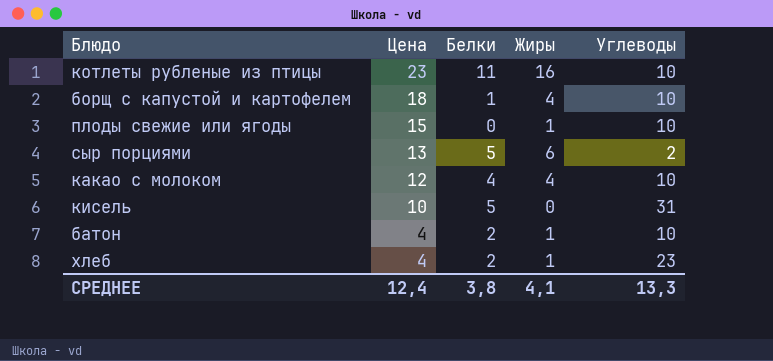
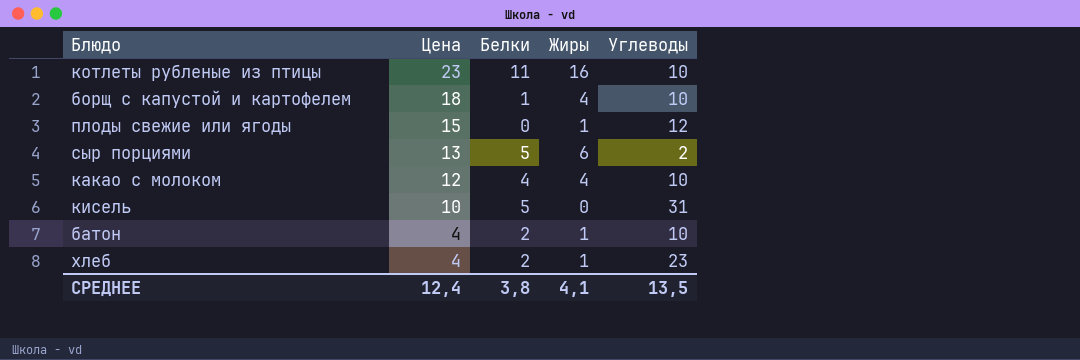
плоды свежие или ягоды | Углеводы: 10 -> 12
СРЕДНЕЕ | Углеводы: 13,3 -> 13,5

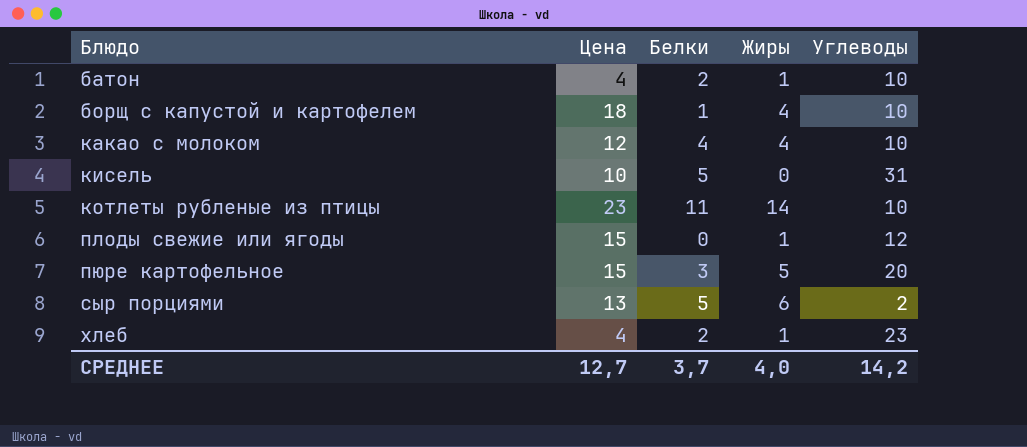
row order: Цена descending -> Блюдо ascending
котлеты рубленые из птицы | Жиры: 16 -> 14
row пюре картофельное: none -> 15 | 3 | 5 | 20
СРЕДНЕЕ | Цена: 12,4 -> 12,7
СРЕДНЕЕ | Белки: 3,8 -> 3,7
СРЕДНЕЕ | Жиры: 4,1 -> 4,0
СРЕДНЕЕ | Углеводы: 13,5 -> 14,2

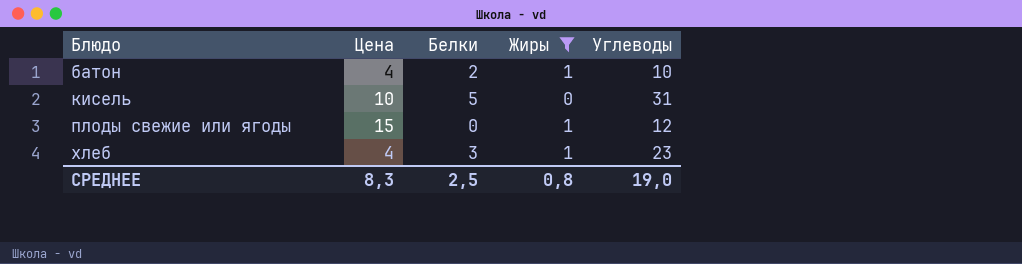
filter: none -> Жиры <= 1
хлеб | Белки: 2 -> 3
СРЕДНЕЕ | Цена: 12,7 -> 8,3
СРЕДНЕЕ | Белки: 3,7 -> 2,5
СРЕДНЕЕ | Жиры: 4,0 -> 0,8
СРЕДНЕЕ | Углеводы: 14,2 -> 19,0

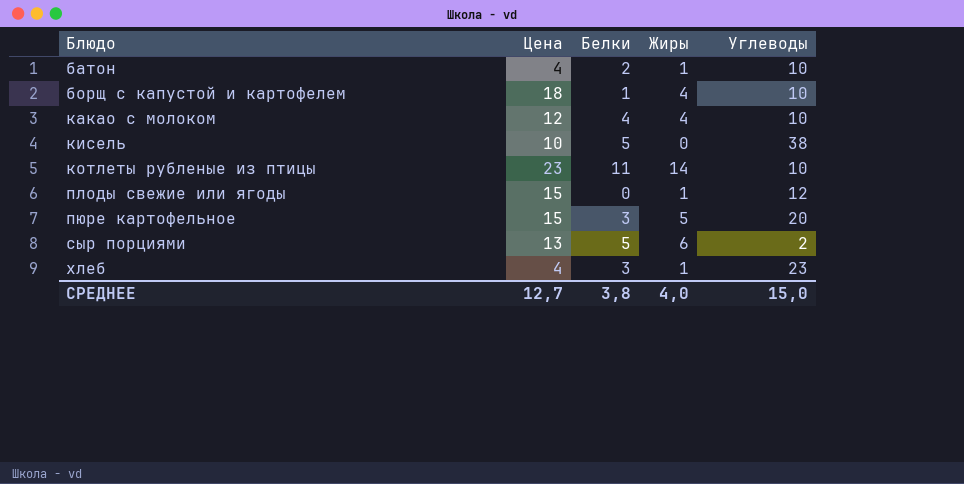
filter: Жиры <= 1 -> none
кисель | Углеводы: 31 -> 38
СРЕДНЕЕ | Цена: 8,3 -> 12,7
СРЕДНЕЕ | Белки: 2,5 -> 3,8
СРЕДНЕЕ | Жиры: 0,8 -> 4,0
СРЕДНЕЕ | Углеводы: 19,0 -> 15,0

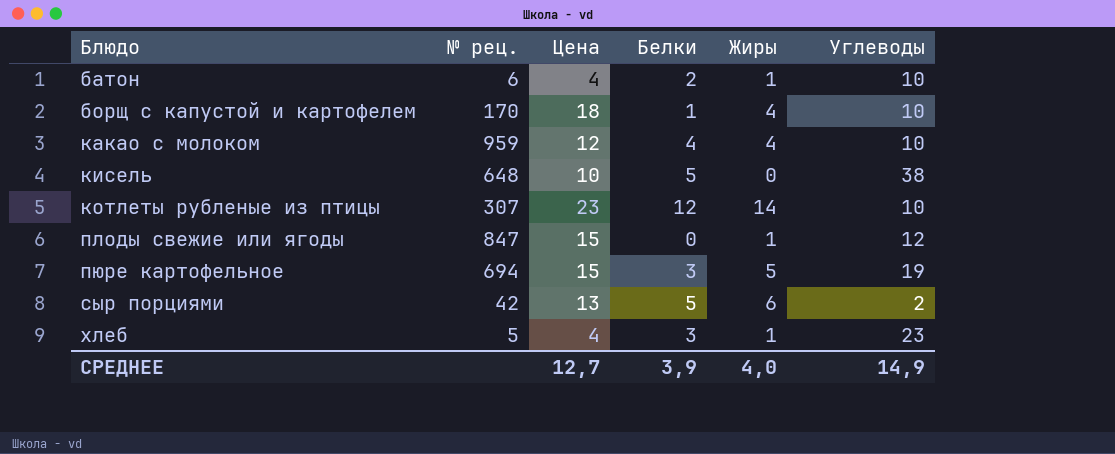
column № рец. | position: none -> 2
котлеты рубленые из птицы | Белки: 11 -> 12
пюре картофельное | Углеводы: 20 -> 19
СРЕДНЕЕ | Белки: 3,8 -> 3,9
СРЕДНЕЕ | Углеводы: 15,0 -> 14,9

